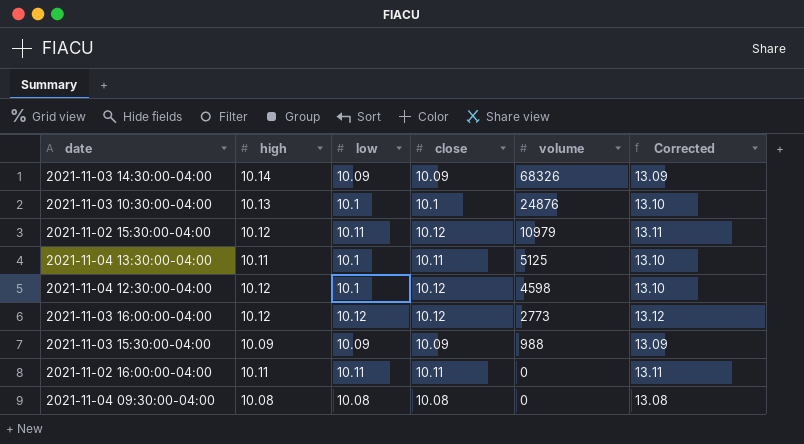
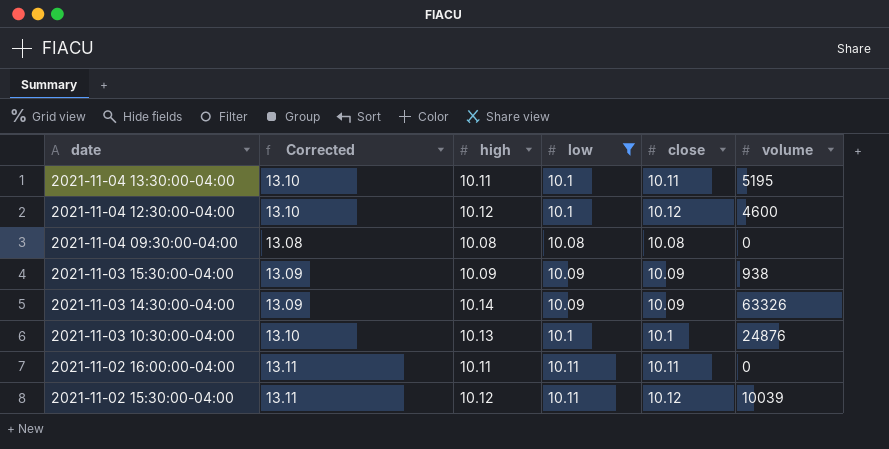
filter: none -> low != 10.12
row order: volume descending -> date descending
column Corrected | position: 6 -> 2
2021-11-04 13:30:00-04:00 | volume: 5125 -> 5195
2021-11-04 12:30:00-04:00 | volume: 4598 -> 4600
2021-11-03 15:30:00-04:00 | volume: 988 -> 938
2021-11-03 14:30:00-04:00 | volume: 68326 -> 63326
2021-11-02 15:30:00-04:00 | volume: 10979 -> 10039

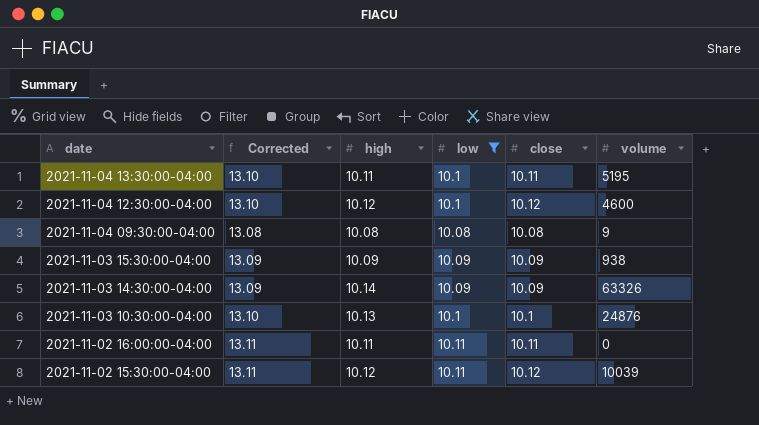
2021-11-04 09:30:00-04:00 | volume: 0 -> 9

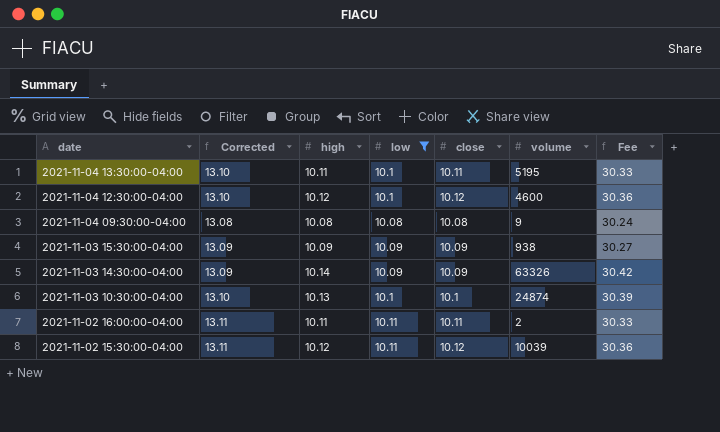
column Fee | formula: none -> [high] * 3
2021-11-03 10:30:00-04:00 | volume: 24876 -> 24874
2021-11-02 16:00:00-04:00 | volume: 0 -> 2

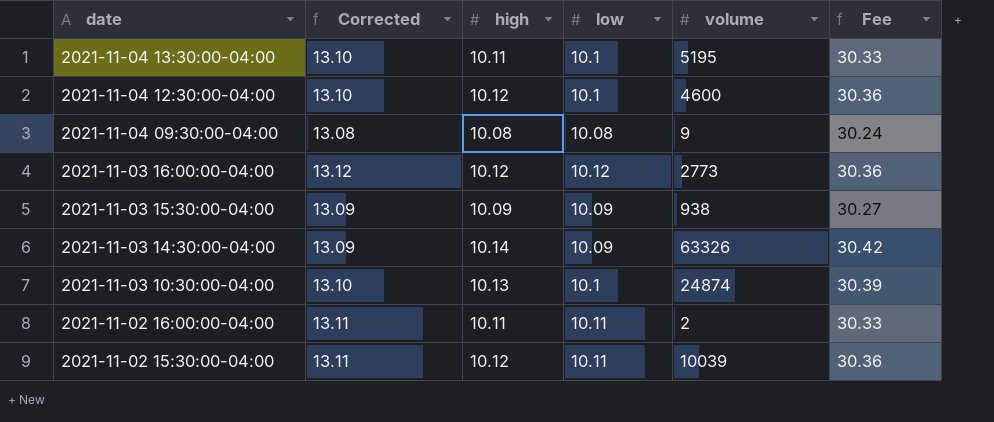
filter: low != 10.12 -> none
column close | position: 5 -> none

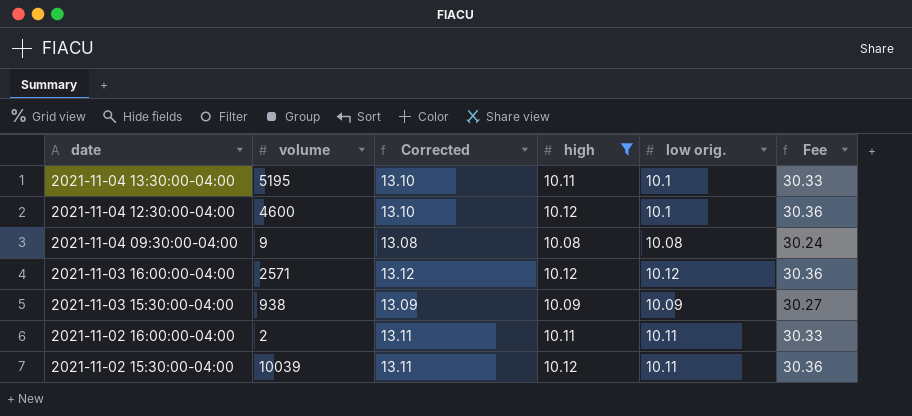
filter: none -> high <= 10.12
column volume | position: 5 -> 2
column name: low -> low orig.
2021-11-03 16:00:00-04:00 | volume: 2773 -> 2571

